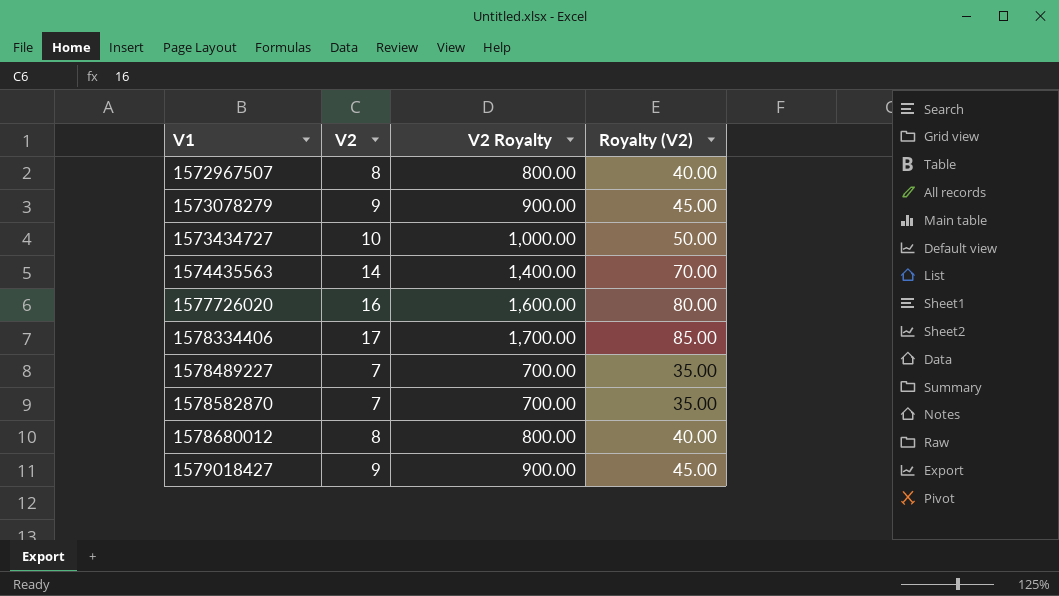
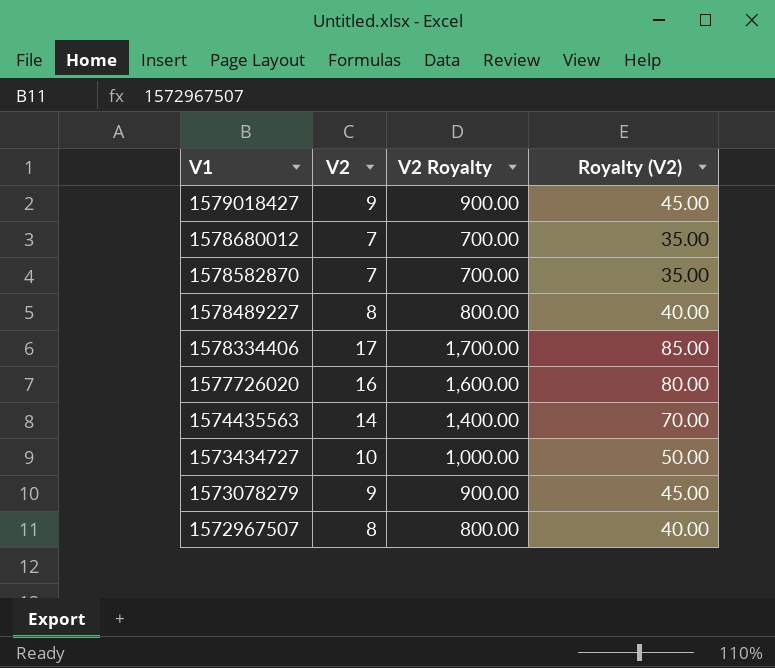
row order: V1 ascending -> V1 descending
1578680012 | V2: 8 -> 7
1578680012 | V2 Royalty: 800.00 -> 700.00
1578680012 | Royalty (V2): 40.00 -> 35.00
1578489227 | V2: 7 -> 8
1578489227 | V2 Royalty: 700.00 -> 800.00
1578489227 | Royalty (V2): 35.00 -> 40.00

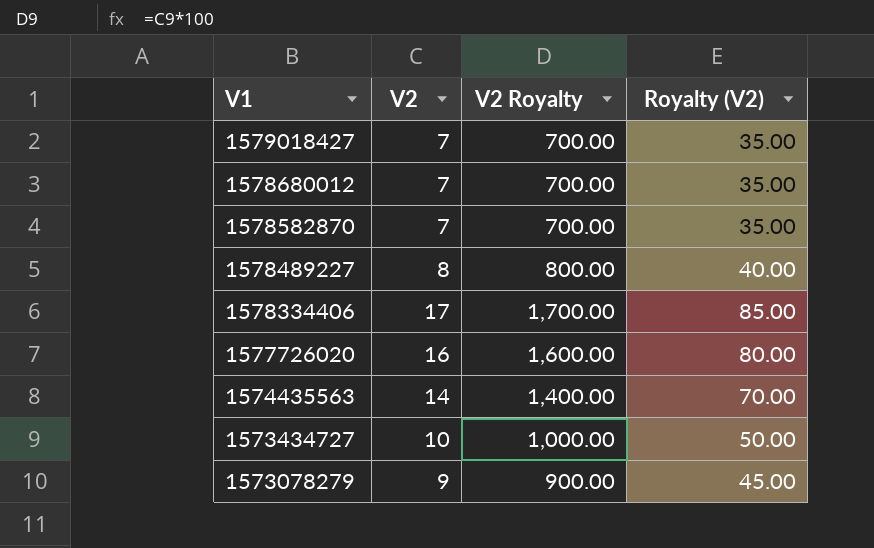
row 1572967507: 8 | 800.00 | 40.00 -> none
1579018427 | V2: 9 -> 7
1579018427 | V2 Royalty: 900.00 -> 700.00
1579018427 | Royalty (V2): 45.00 -> 35.00

